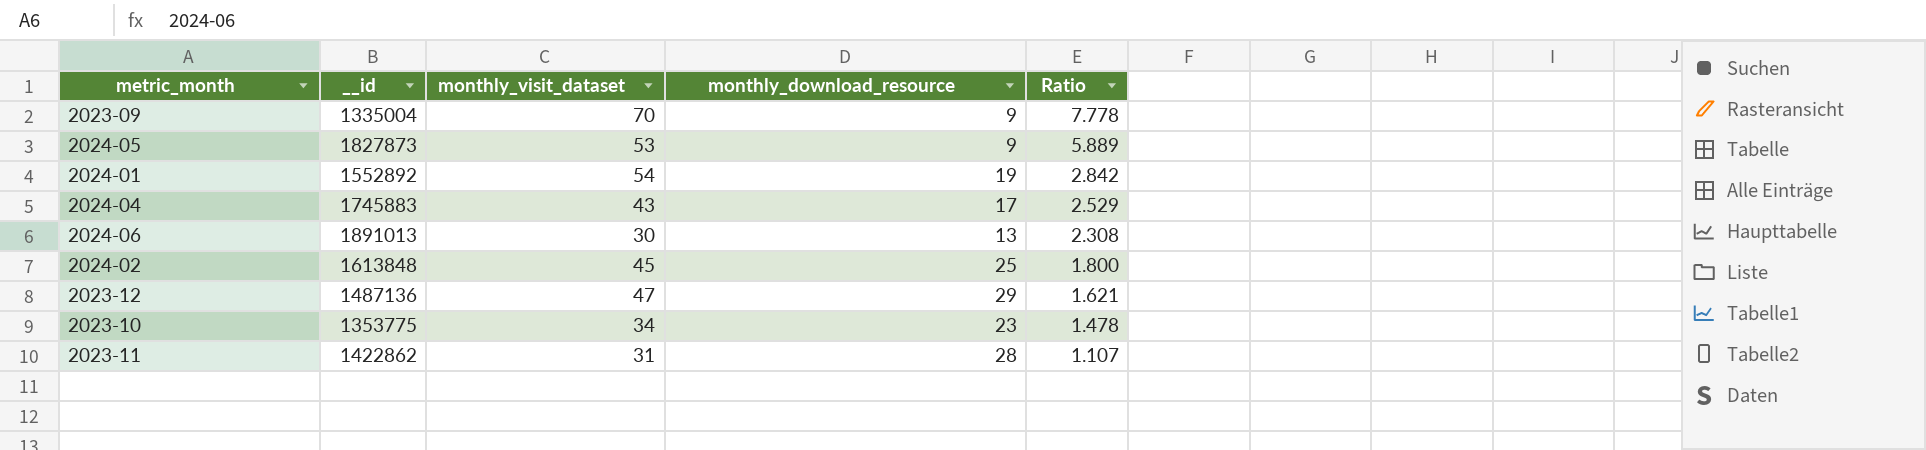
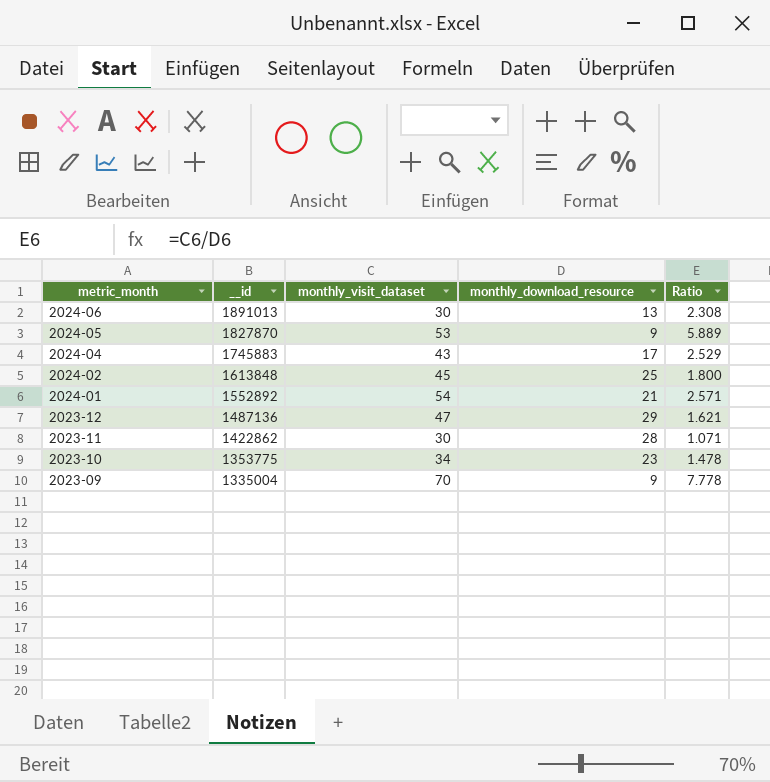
row order: Ratio descending -> metric_month descending
2024-05 | __id: 1827873 -> 1827870
2024-01 | monthly_download_resource: 19 -> 21
2024-01 | Ratio: 2.842 -> 2.571
2023-11 | monthly_visit_dataset: 31 -> 30
2023-11 | Ratio: 1.107 -> 1.071

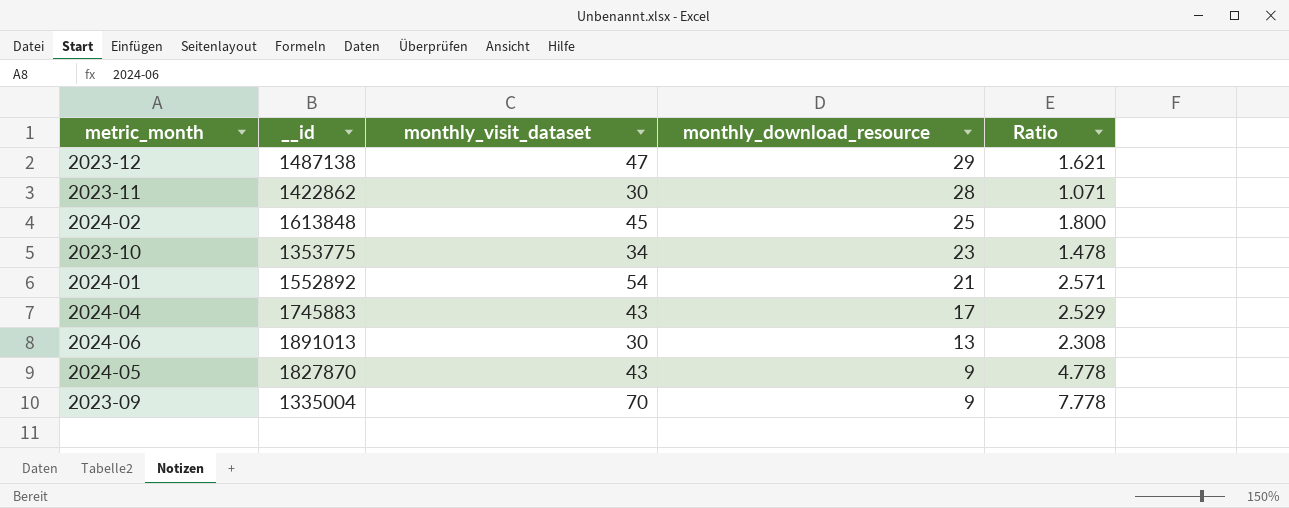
row order: metric_month descending -> monthly_download_resource descending
2023-12 | __id: 1487136 -> 1487138
2024-05 | monthly_visit_dataset: 53 -> 43
2024-05 | Ratio: 5.889 -> 4.778

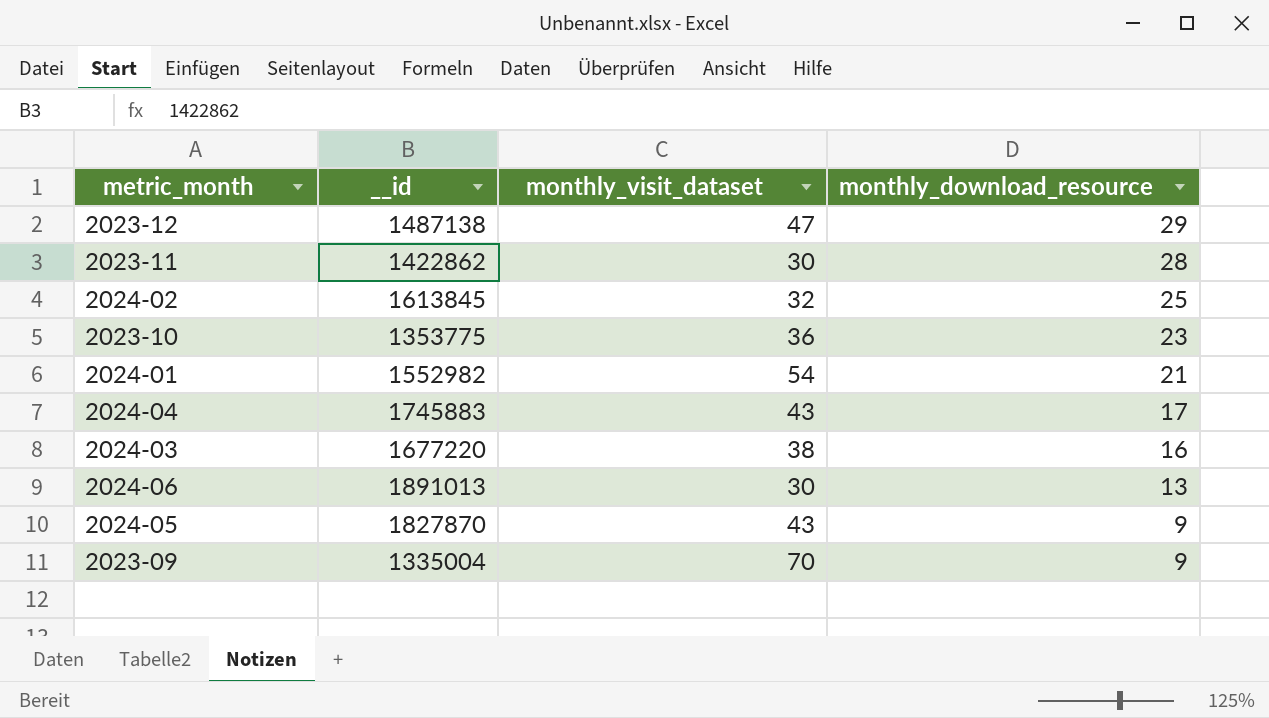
column Ratio | formula: [monthly_visit_dataset] / [monthly_download_resource] -> none
2024-02 | __id: 1613848 -> 1613845
2024-02 | monthly_visit_dataset: 45 -> 32
2023-10 | monthly_visit_dataset: 34 -> 36
2024-01 | __id: 1552892 -> 1552982
row 2024-03: none -> 1677220 | 38 | 16

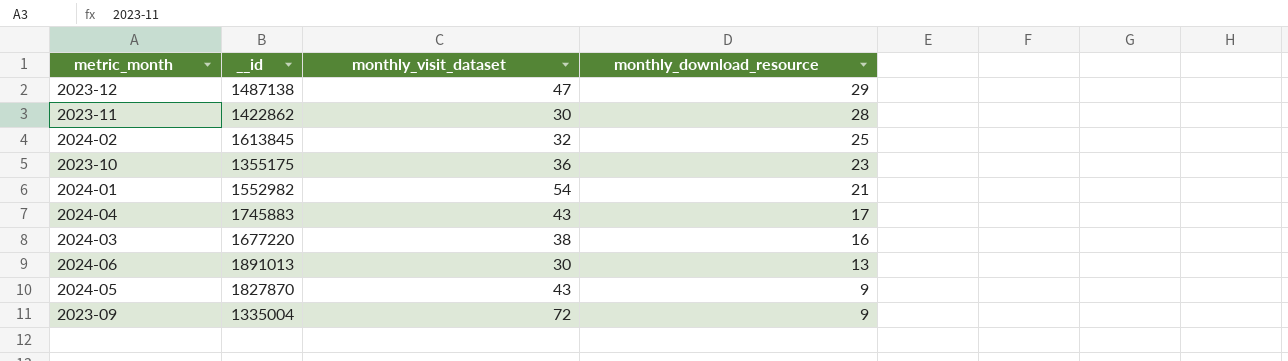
2023-10 | __id: 1353775 -> 1355175
2023-09 | monthly_visit_dataset: 70 -> 72

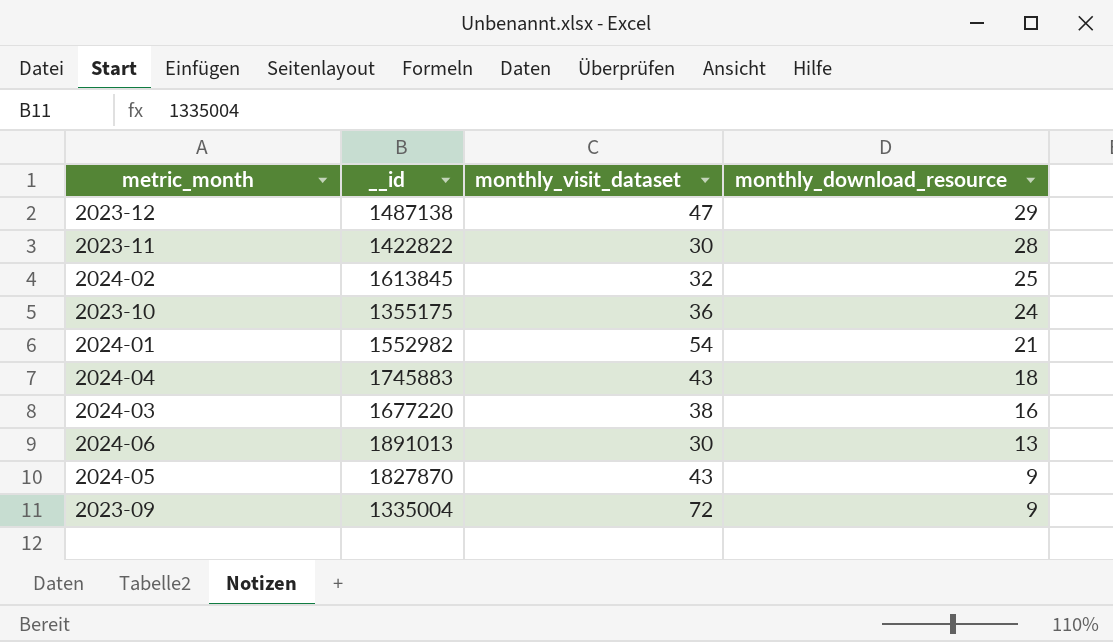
2023-11 | __id: 1422862 -> 1422822
2023-10 | monthly_download_resource: 23 -> 24
2024-04 | monthly_download_resource: 17 -> 18

